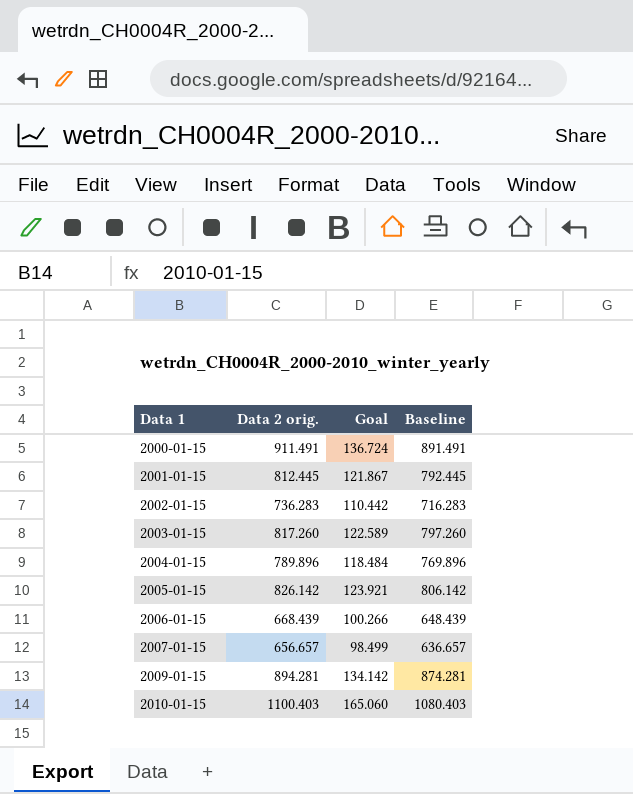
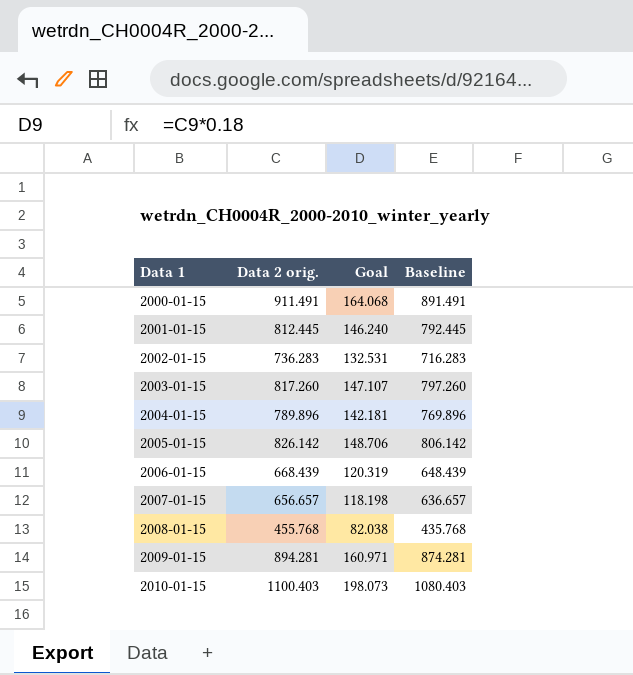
column Goal | formula: [Data 2 orig.] * 0.15 -> [Data 2 orig.] * 0.18
row 2008-01-15: none -> 455.768 | 82.038 | 435.768

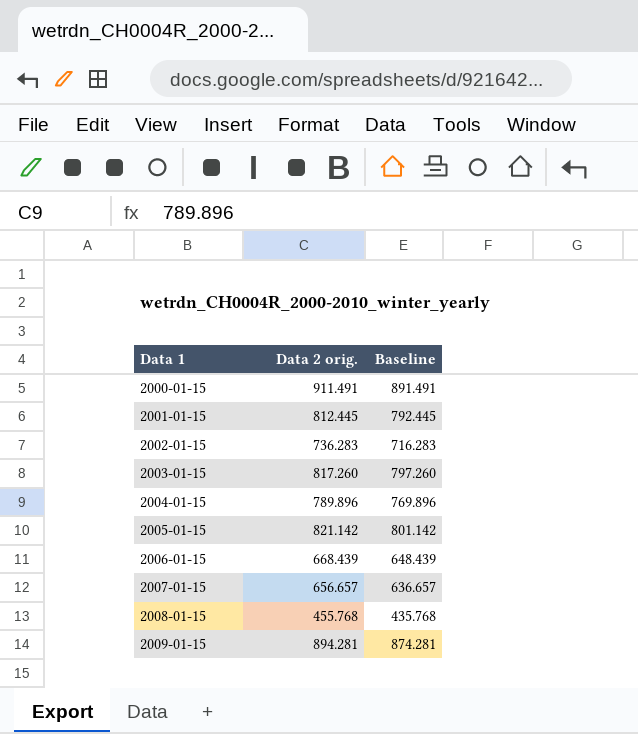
column Goal | formula: [Data 2 orig.] * 0.18 -> none
row 2010-01-15: 1100.403 | 198.073 | 1080.403 -> none
2005-01-15 | Data 2 orig.: 826.142 -> 821.142
2005-01-15 | Baseline: 806.142 -> 801.142

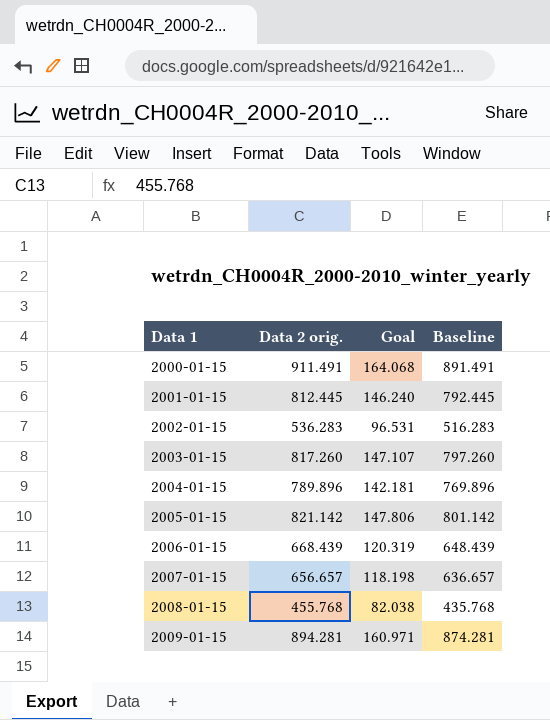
column Goal | formula: none -> [Data 2 orig.] * 0.18
2002-01-15 | Data 2 orig.: 736.283 -> 536.283
2002-01-15 | Baseline: 716.283 -> 516.283

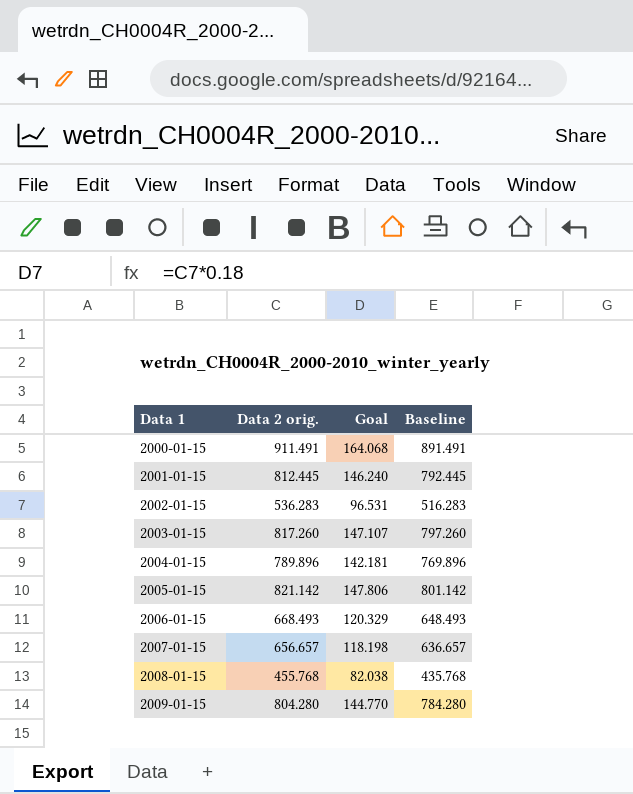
2006-01-15 | Data 2 orig.: 668.439 -> 668.493
2006-01-15 | Goal: 120.319 -> 120.329
2006-01-15 | Baseline: 648.439 -> 648.493
2009-01-15 | Data 2 orig.: 894.281 -> 804.280
2009-01-15 | Goal: 160.971 -> 144.770
2009-01-15 | Baseline: 874.281 -> 784.280

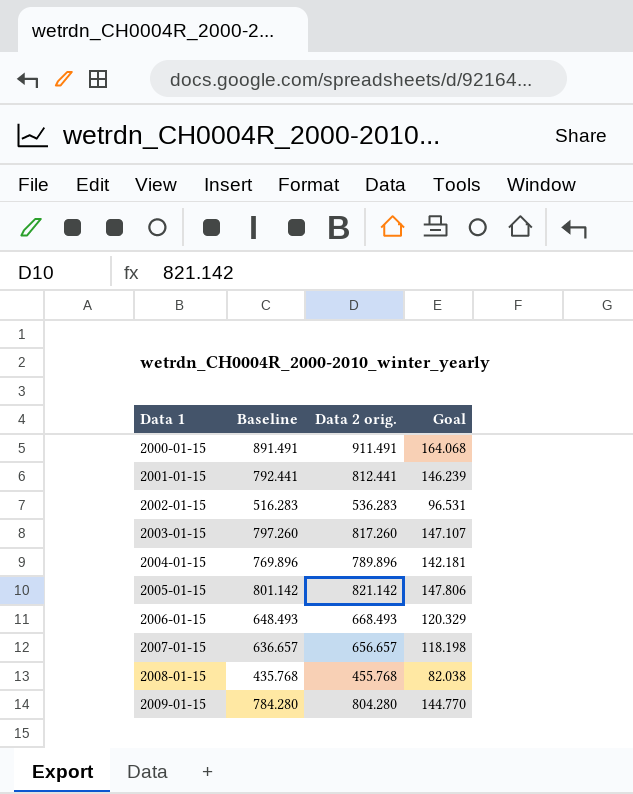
column Baseline | position: 4 -> 2
2001-01-15 | Baseline: 792.445 -> 792.441
2001-01-15 | Data 2 orig.: 812.445 -> 812.441
2001-01-15 | Goal: 146.240 -> 146.239

